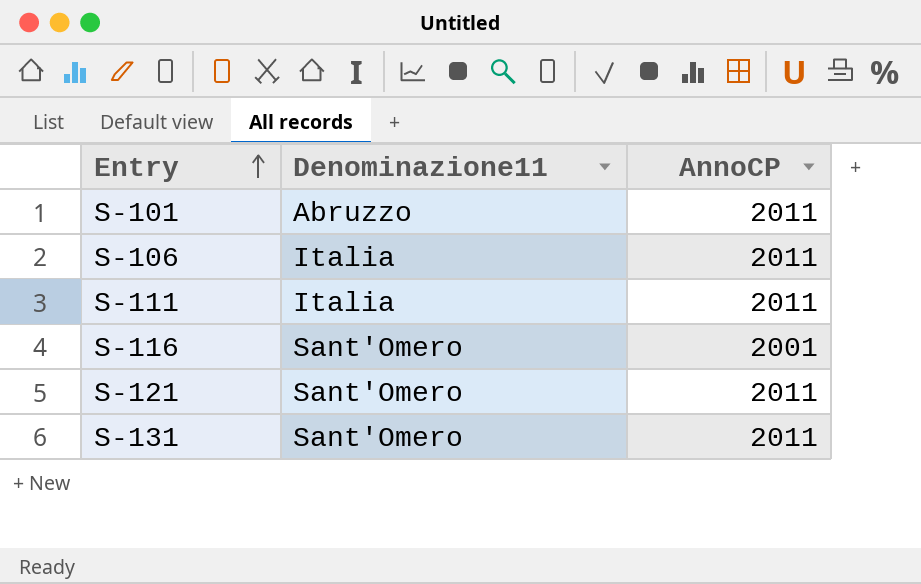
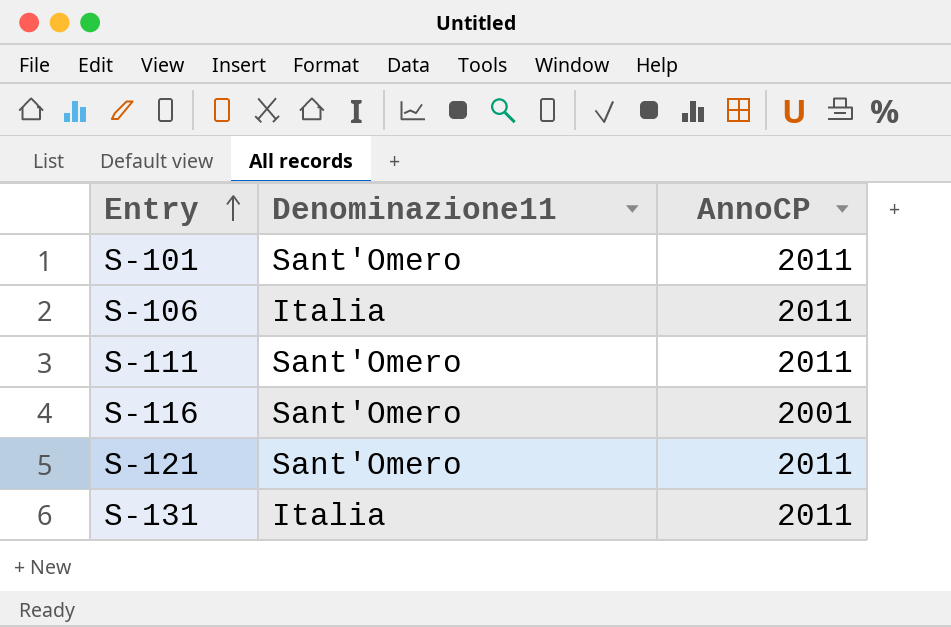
S-101 | Denominazione11: Abruzzo -> Sant'Omero
S-111 | Denominazione11: Italia -> Sant'Omero
S-131 | Denominazione11: Sant'Omero -> Italia

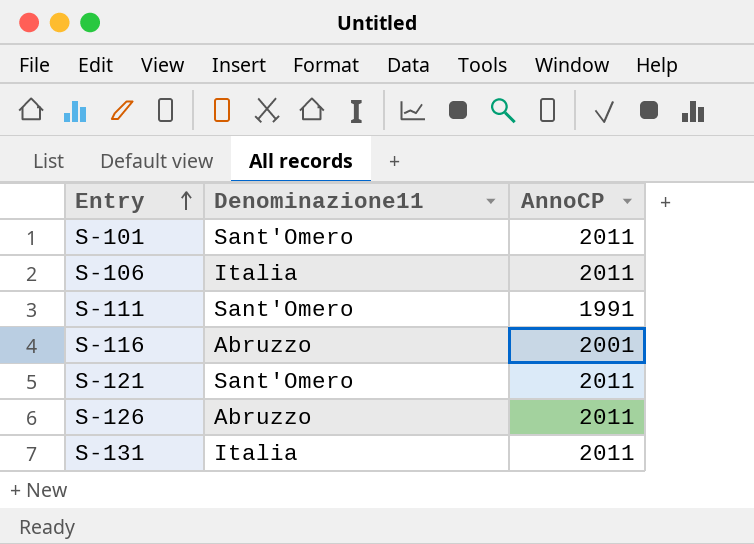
S-111 | AnnoCP: 2011 -> 1991
S-116 | Denominazione11: Sant'Omero -> Abruzzo
row S-126: none -> Abruzzo | 2011

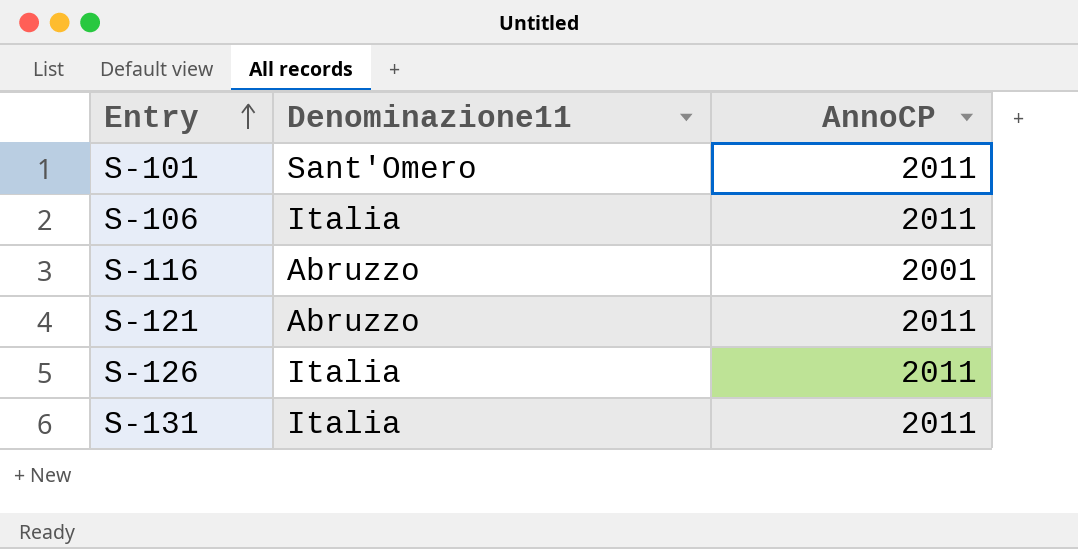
row S-111: Sant'Omero | 1991 -> none
S-121 | Denominazione11: Sant'Omero -> Abruzzo
S-126 | Denominazione11: Abruzzo -> Italia

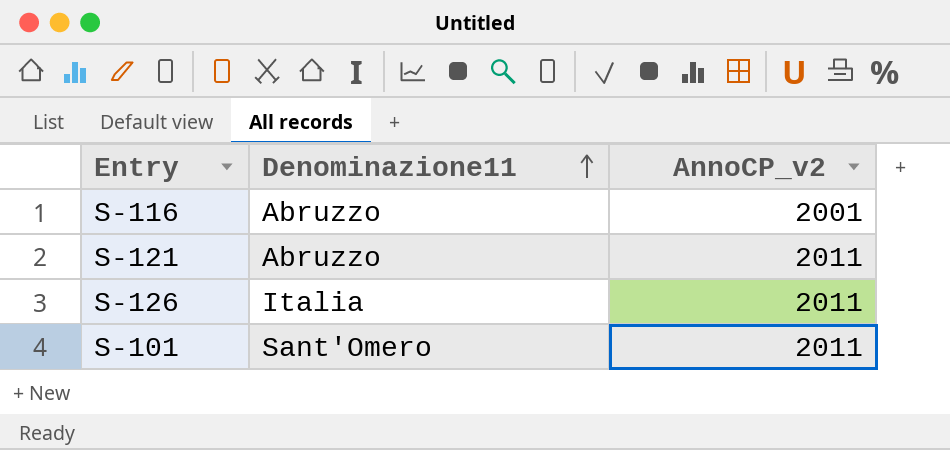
row order: Entry ascending -> Denominazione11 ascending
column name: AnnoCP -> AnnoCP_v2
row S-106: Italia | 2011 -> none
row S-131: Italia | 2011 -> none

